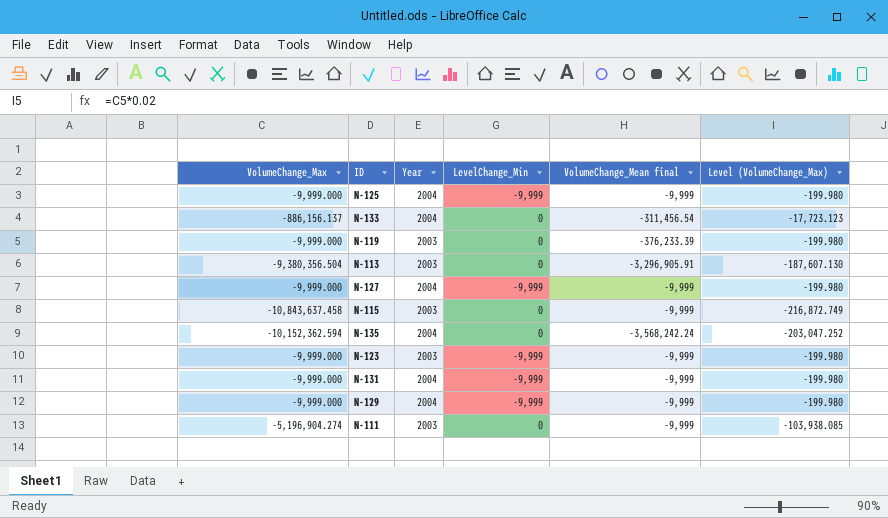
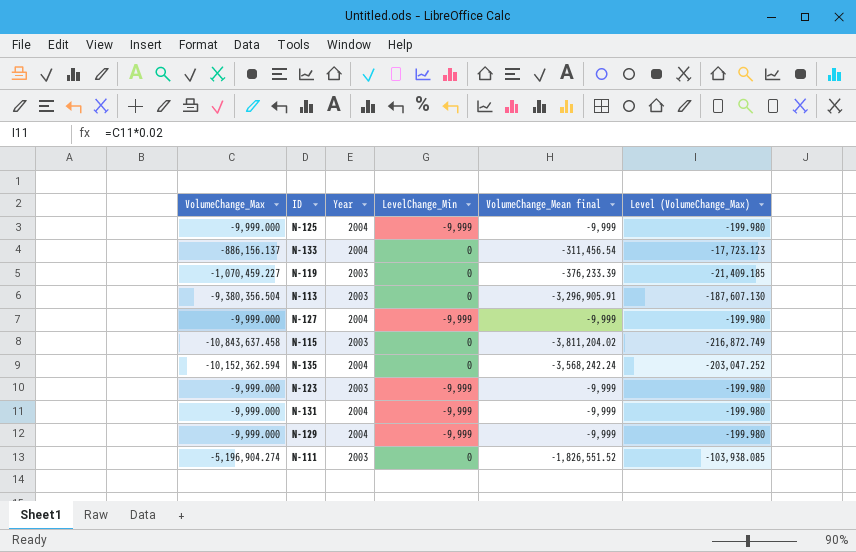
N-119 | VolumeChange_Max: -9,999.000 -> -1,070,459.227
N-119 | Level (VolumeChange_Max): -199.980 -> -21,409.185
N-115 | VolumeChange_Mean final: -9,999 -> -3,811,204.02
N-111 | VolumeChange_Mean final: -9,999 -> -1,826,551.52

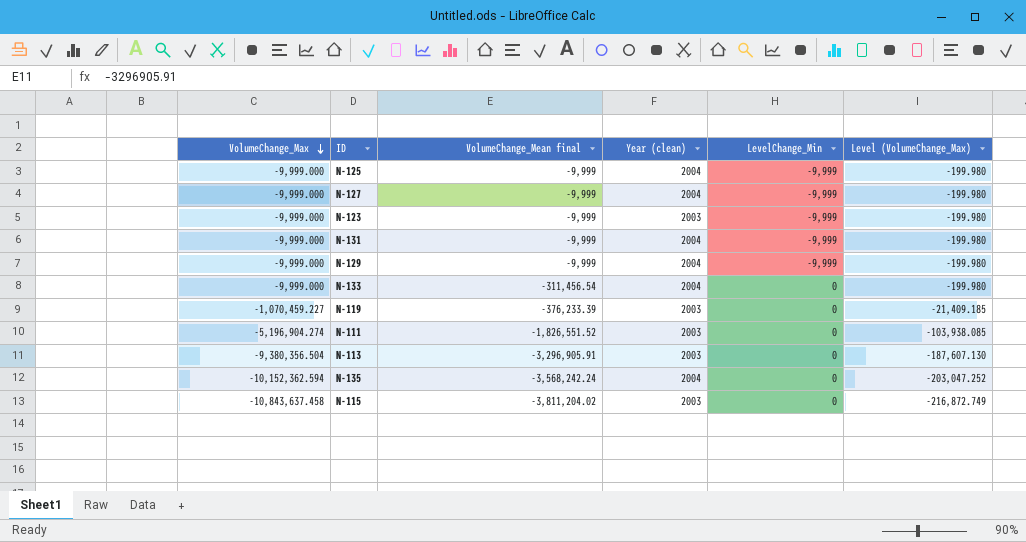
row order: none -> VolumeChange_Max descending
column VolumeChange_Mean final | position: 5 -> 3
column name: Year -> Year (clean)
N-133 | VolumeChange_Max: -886,156.137 -> -9,999.000
N-133 | Level (VolumeChange_Max): -17,723.123 -> -199.980

